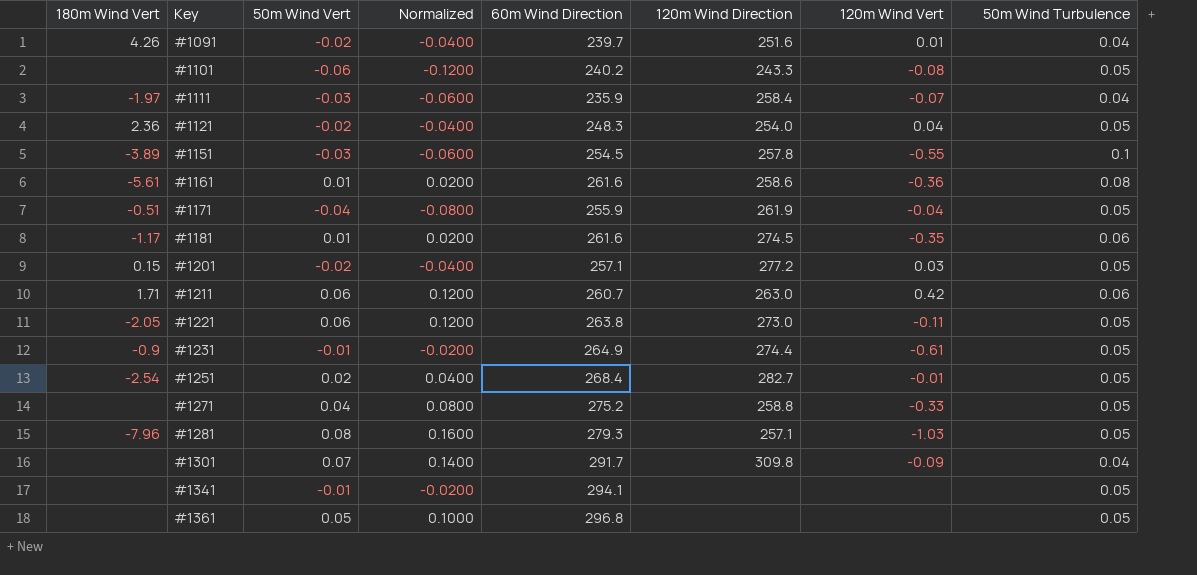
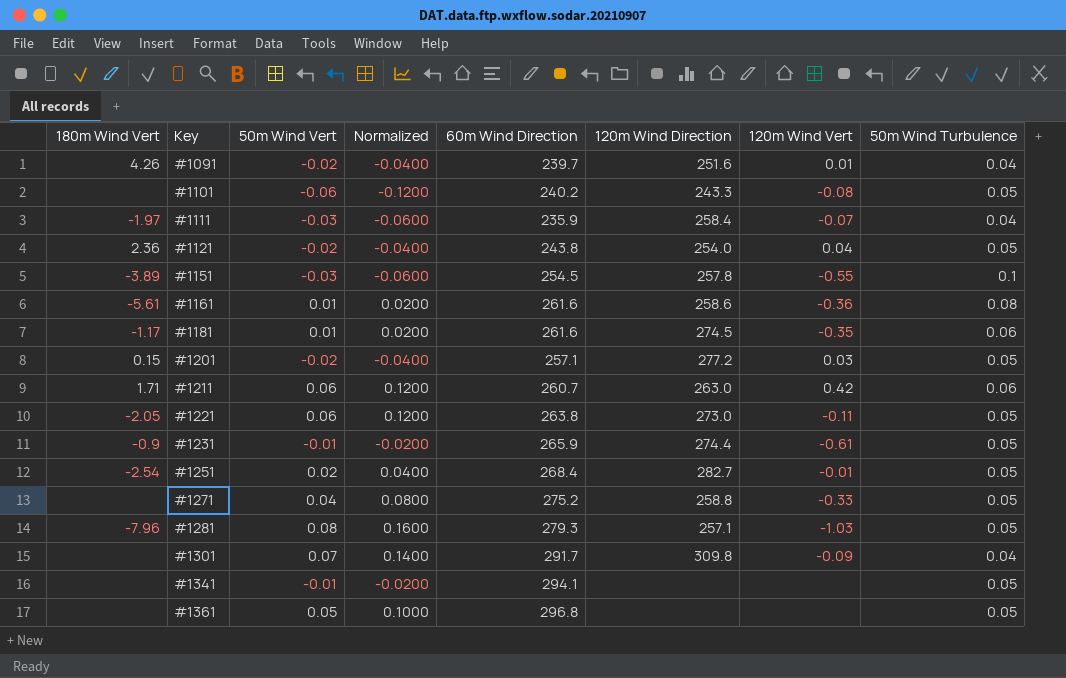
row #1171: -0.51 | -0.04 | -0.0800 | 255.9 | 261.9 | -0.04 | 0.05 -> none
#1121 | 60m Wind Direction: 248.3 -> 243.8
#1231 | 60m Wind Direction: 264.9 -> 265.9

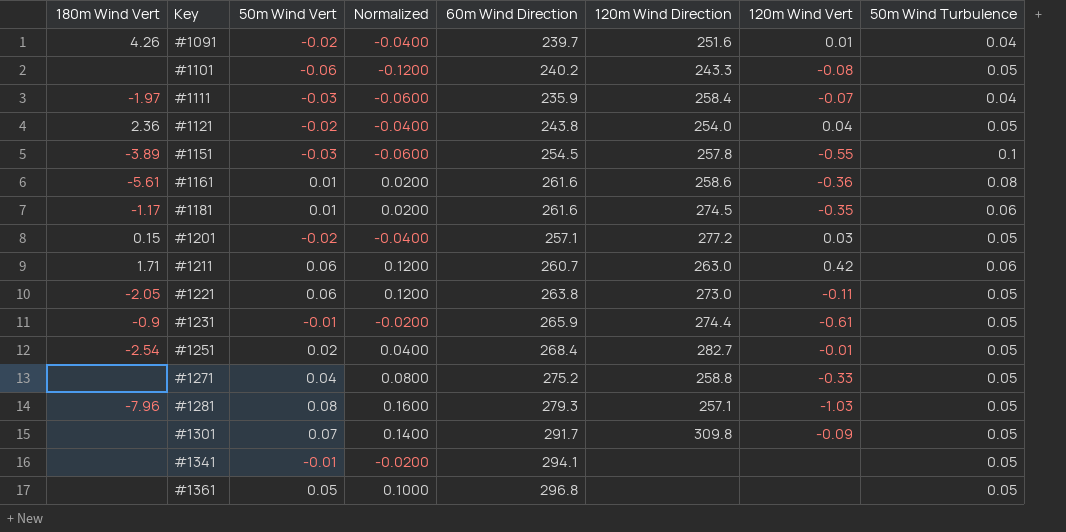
#1301 | 50m Wind Turbulence: 0.04 -> 0.05

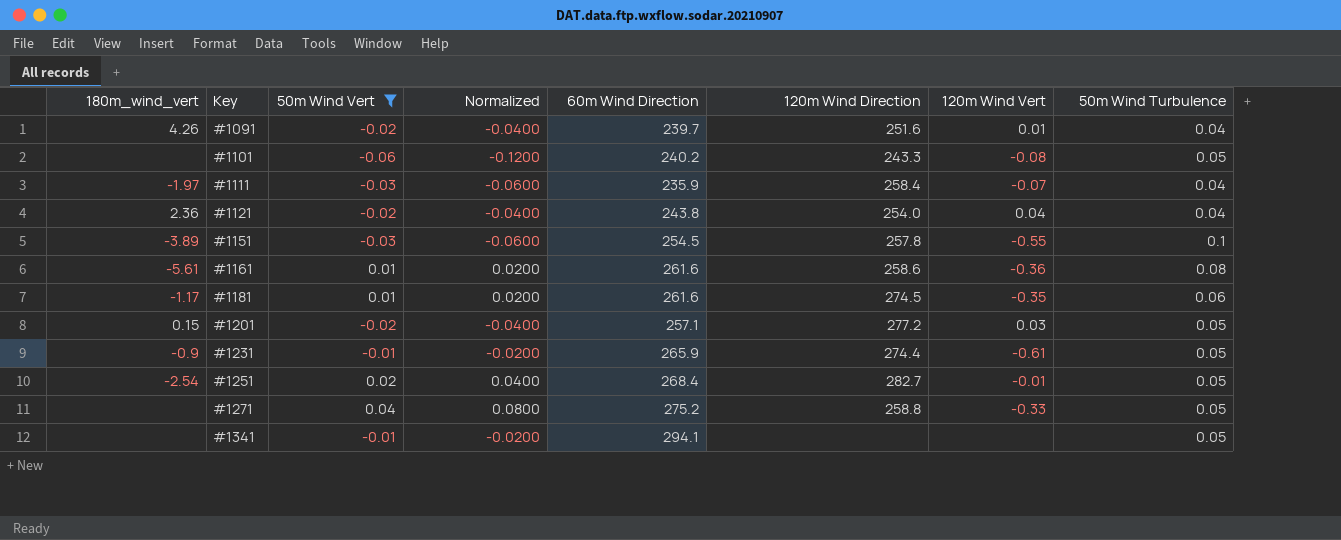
filter: none -> 50m Wind Vert <= 0.04
column name: 180m Wind Vert -> 180m_wind_vert
#1121 | 50m Wind Turbulence: 0.05 -> 0.04

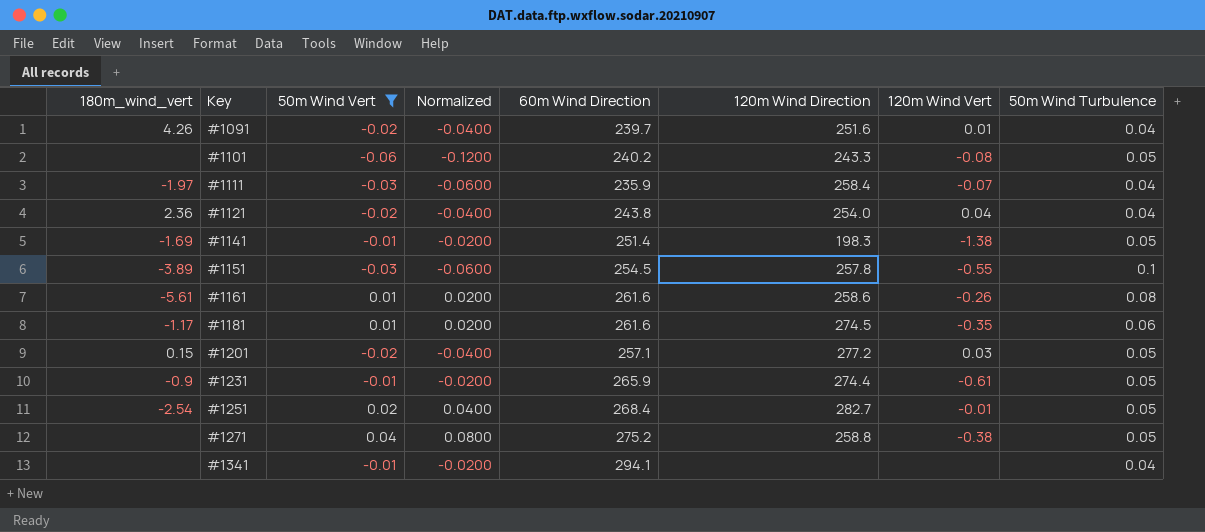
row #1141: none -> -1.69 | -0.01 | -0.0200 | 251.4 | 198.3 | -1.38 | 0.05
#1161 | 120m Wind Vert: -0.36 -> -0.26
#1271 | 120m Wind Vert: -0.33 -> -0.38
#1341 | 50m Wind Turbulence: 0.05 -> 0.04

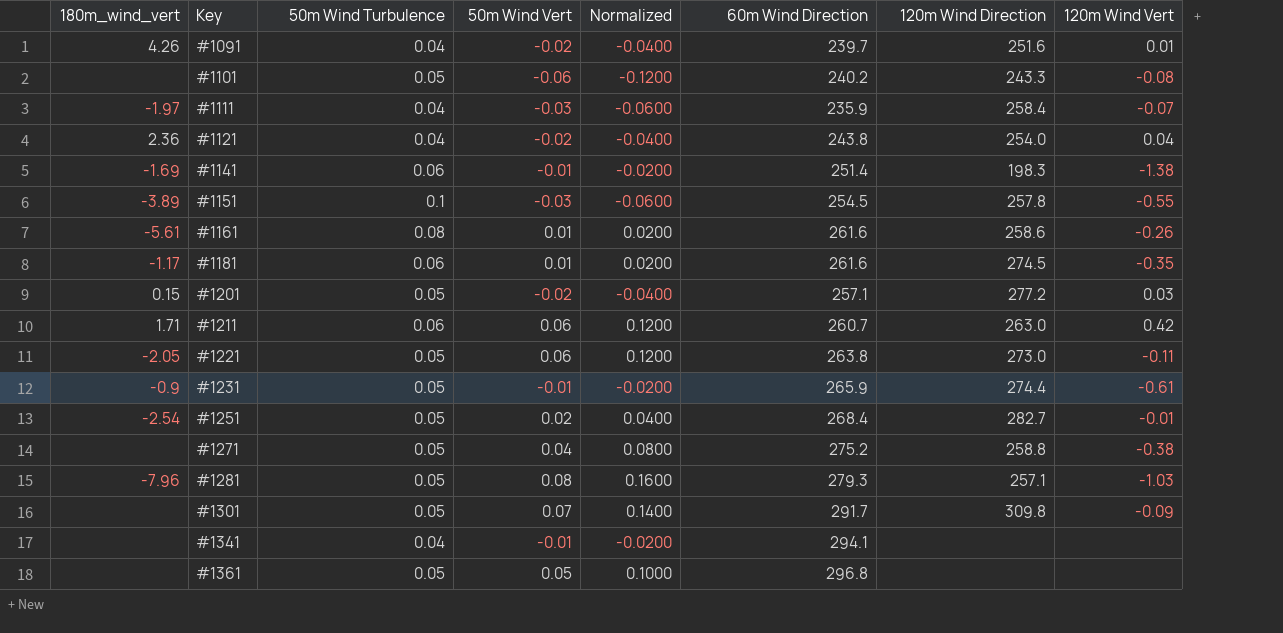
filter: 50m Wind Vert <= 0.04 -> none
column 50m Wind Turbulence | position: 8 -> 3
#1141 | 50m Wind Turbulence: 0.05 -> 0.06

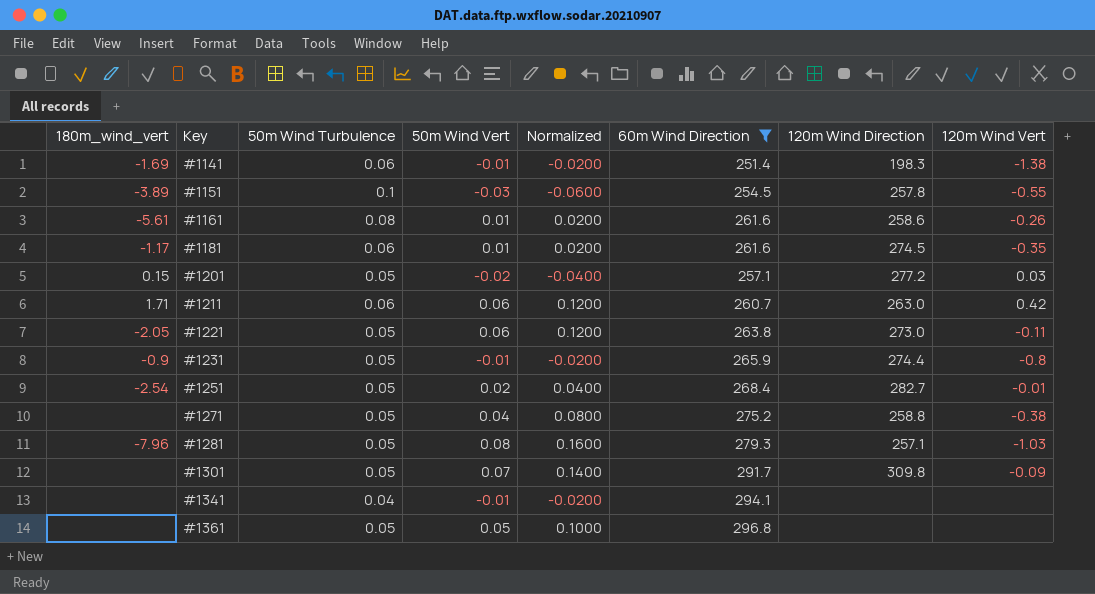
filter: none -> 60m Wind Direction >= 251.4
#1231 | 120m Wind Vert: -0.61 -> -0.8

